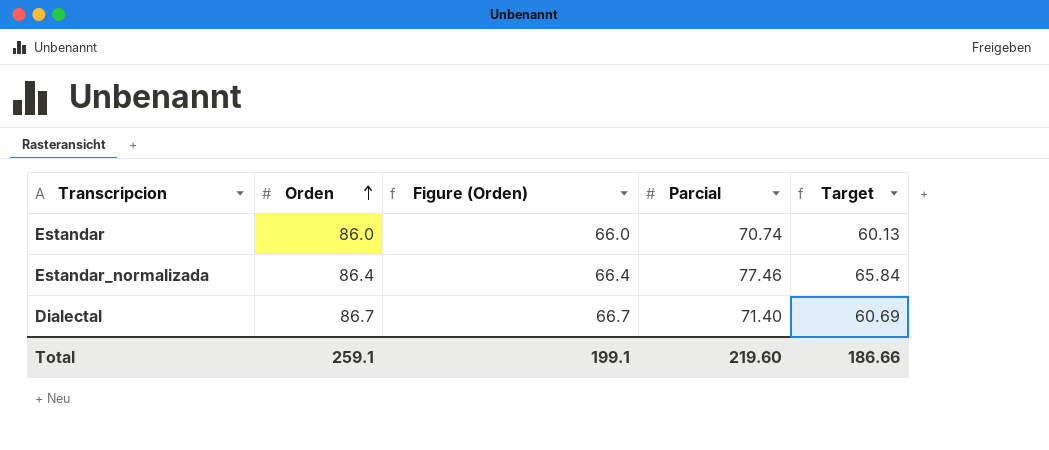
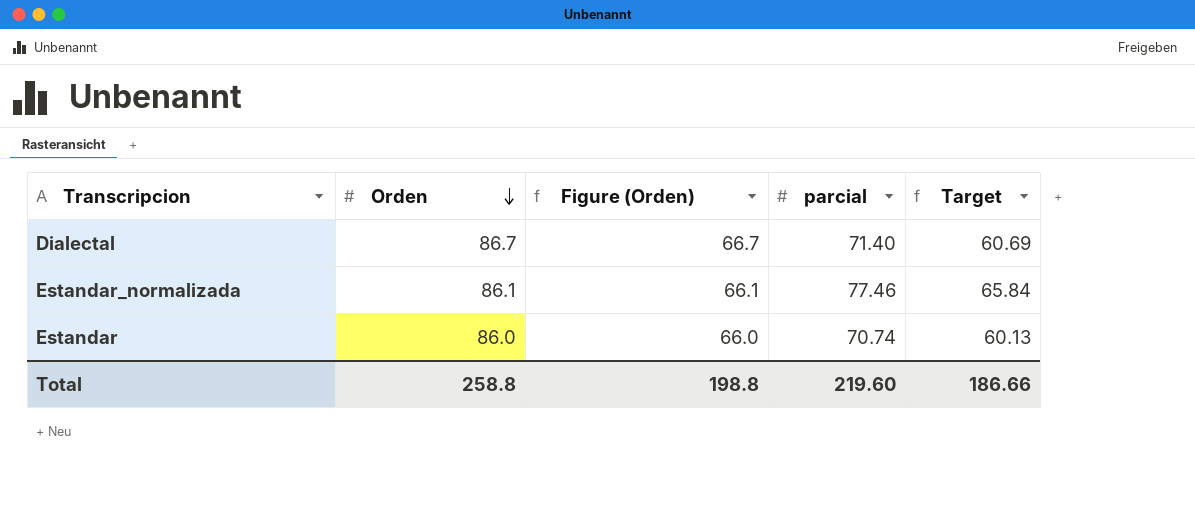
row order: Orden ascending -> Orden descending
column name: Parcial -> parcial
Estandar_normalizada | Orden: 86.4 -> 86.1
Estandar_normalizada | Figure (Orden): 66.4 -> 66.1
Total | Orden: 259.1 -> 258.8
Total | Figure (Orden): 199.1 -> 198.8

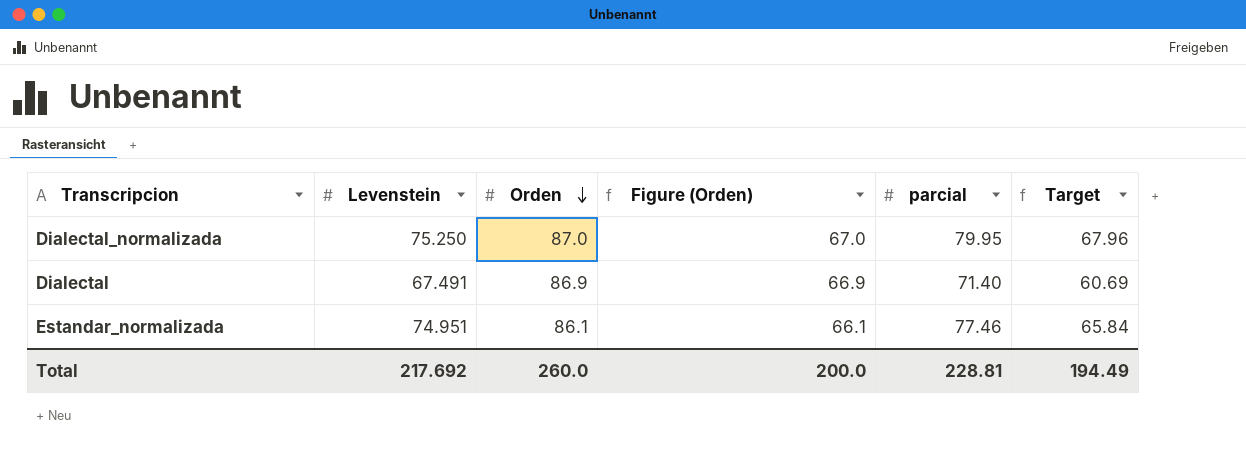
column Levenstein | position: none -> 2
row Estandar: 86.0 | 66.0 | 70.74 | 60.13 -> none
row Dialectal_normalizada: none -> 75.250 | 87.0 | 67.0 | 79.95 | 67.96
Dialectal | Orden: 86.7 -> 86.9
Dialectal | Figure (Orden): 66.7 -> 66.9
Total | Orden: 258.8 -> 260.0
Total | Figure (Orden): 198.8 -> 200.0
Total | parcial: 219.60 -> 228.81
Total | Target: 186.66 -> 194.49

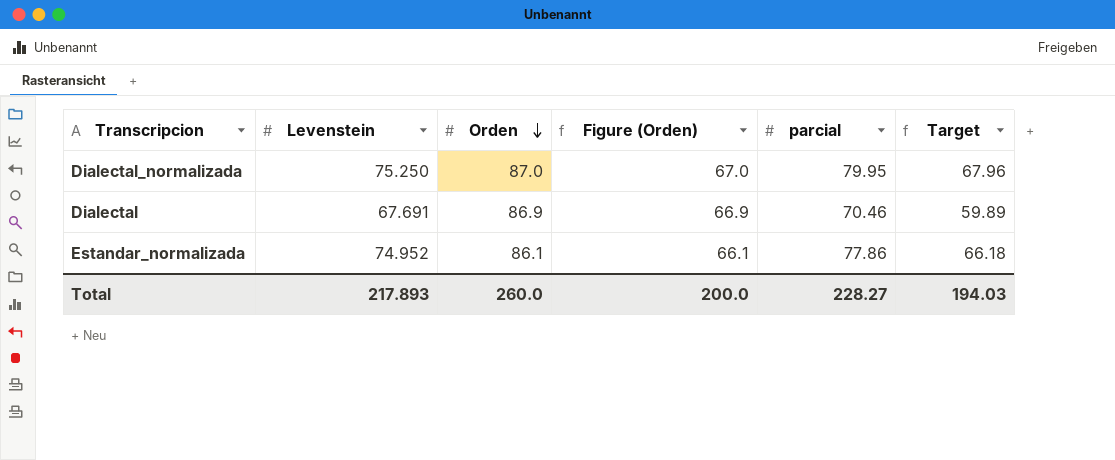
Dialectal | Levenstein: 67.491 -> 67.691
Dialectal | parcial: 71.40 -> 70.46
Dialectal | Target: 60.69 -> 59.89
Estandar_normalizada | Levenstein: 74.951 -> 74.952
Estandar_normalizada | parcial: 77.46 -> 77.86
Estandar_normalizada | Target: 65.84 -> 66.18
Total | Levenstein: 217.692 -> 217.893
Total | parcial: 228.81 -> 228.27
Total | Target: 194.49 -> 194.03

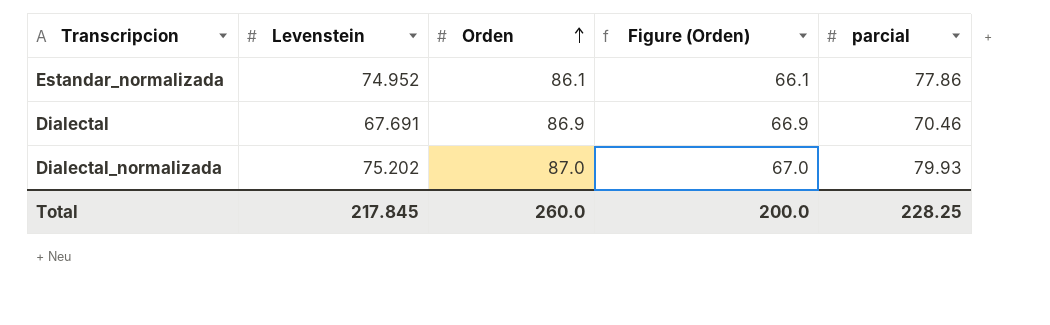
row order: Orden descending -> Orden ascending
column Target | formula: [parcial] * 0.85 -> none
Dialectal_normalizada | Levenstein: 75.250 -> 75.202
Dialectal_normalizada | parcial: 79.95 -> 79.93
Total | Levenstein: 217.893 -> 217.845
Total | parcial: 228.27 -> 228.25

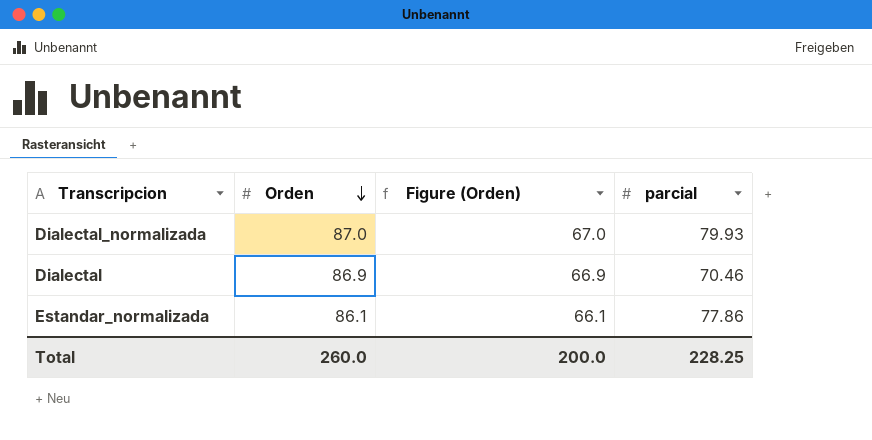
row order: Orden ascending -> Orden descending
column Levenstein | position: 2 -> none

